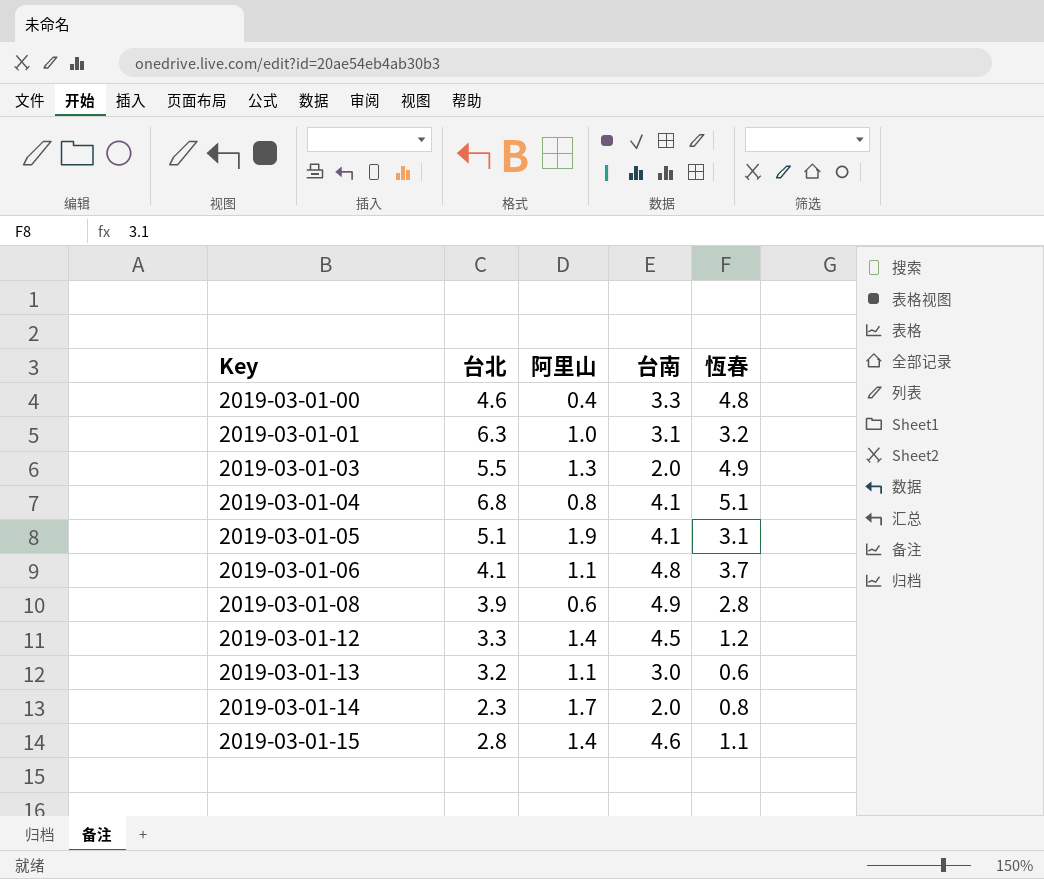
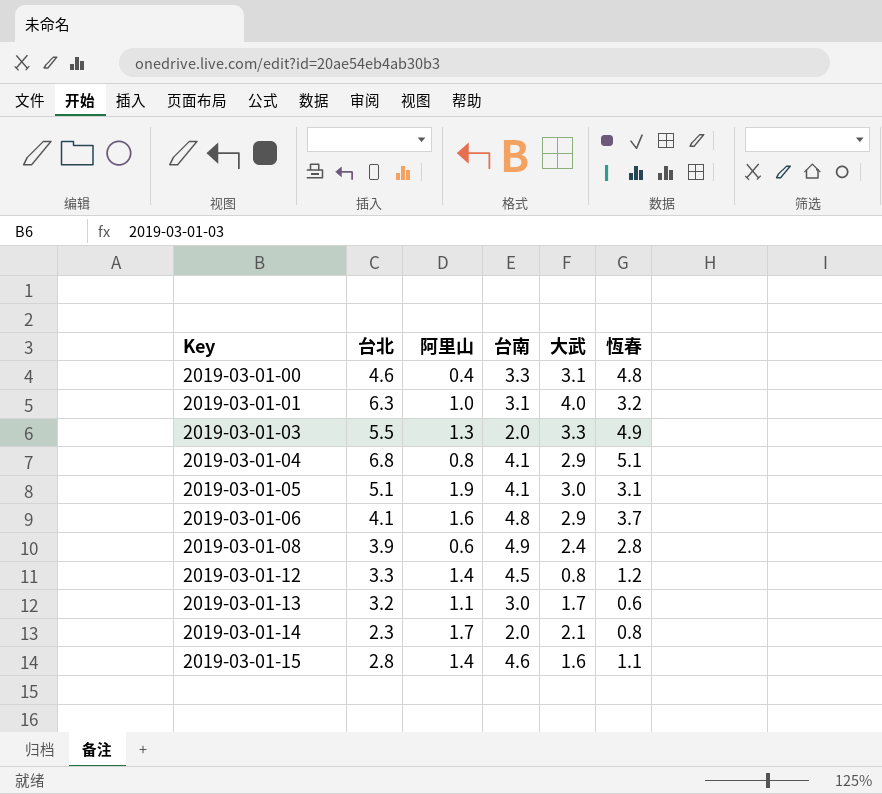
column 大武 | position: none -> 5
2019-03-01-06 | 阿里山: 1.1 -> 1.6

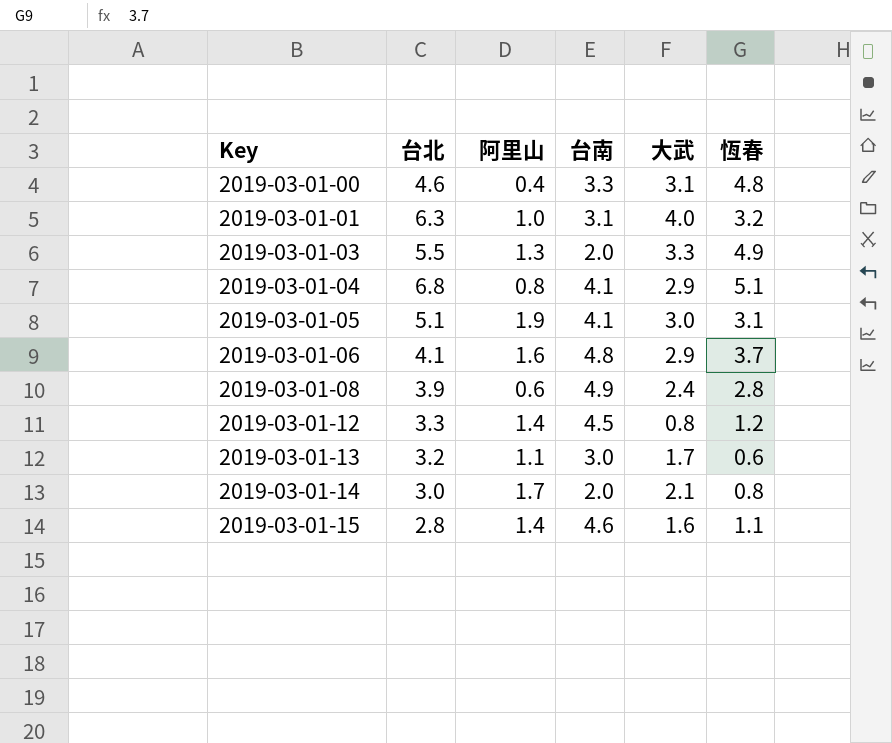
2019-03-01-14 | 台北: 2.3 -> 3.0

